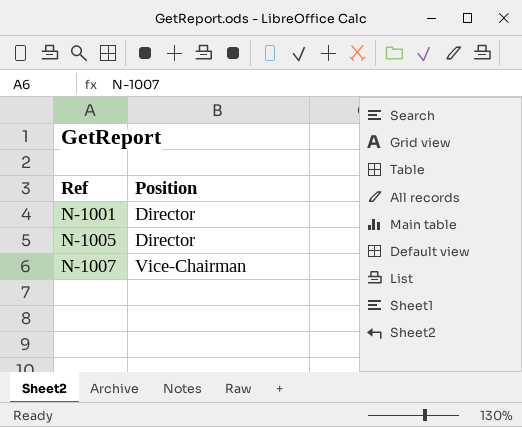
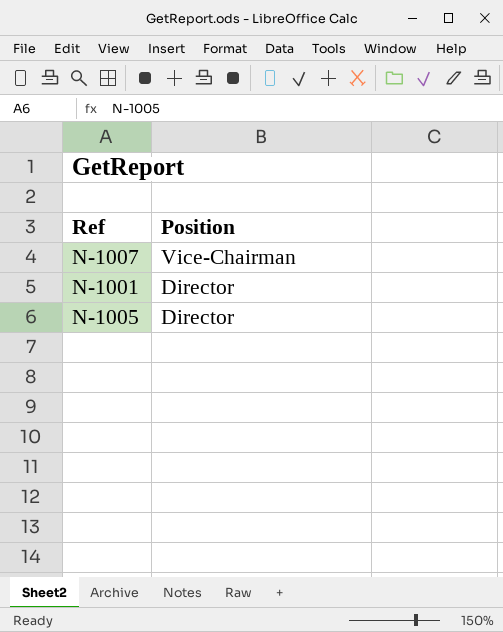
row order: Ref ascending -> Position descending

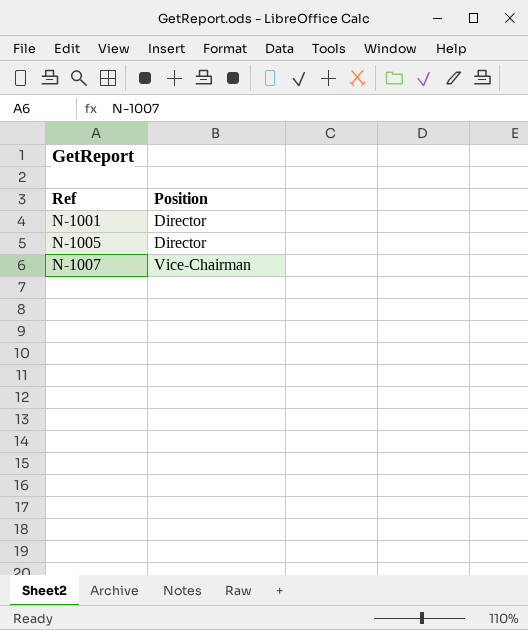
row order: Position descending -> Ref ascending

